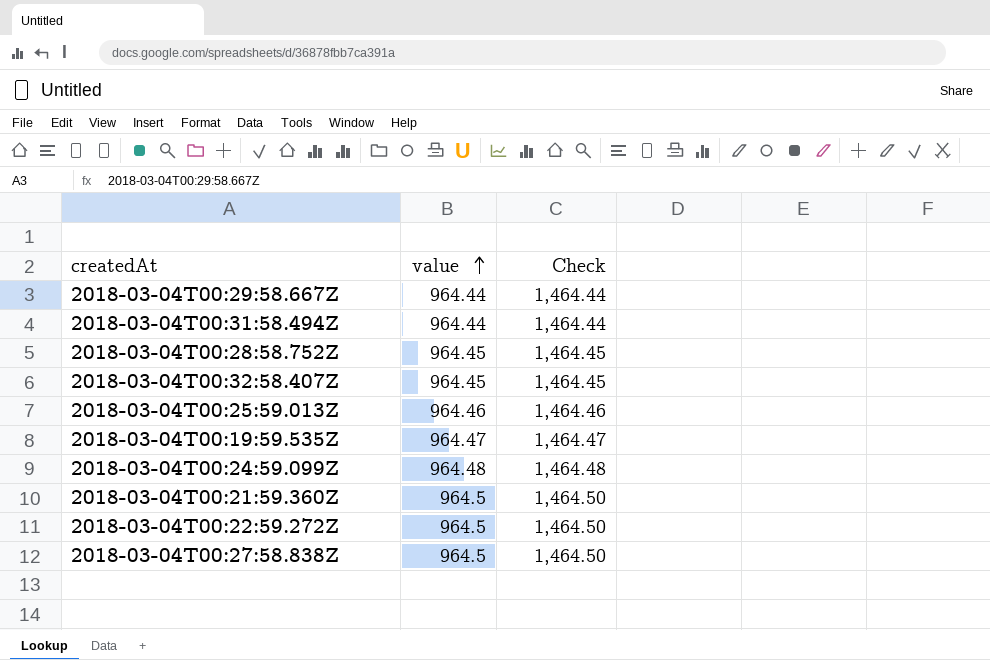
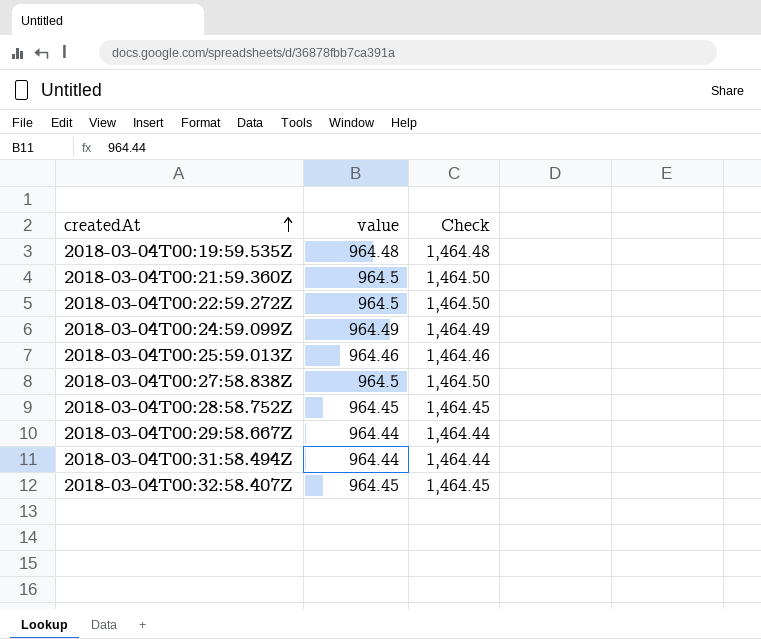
row order: value ascending -> createdAt ascending
2018-03-04T00:19:59.535Z | value: 964.47 -> 964.48
2018-03-04T00:19:59.535Z | Check: 1,464.47 -> 1,464.48
2018-03-04T00:24:59.099Z | value: 964.48 -> 964.49
2018-03-04T00:24:59.099Z | Check: 1,464.48 -> 1,464.49

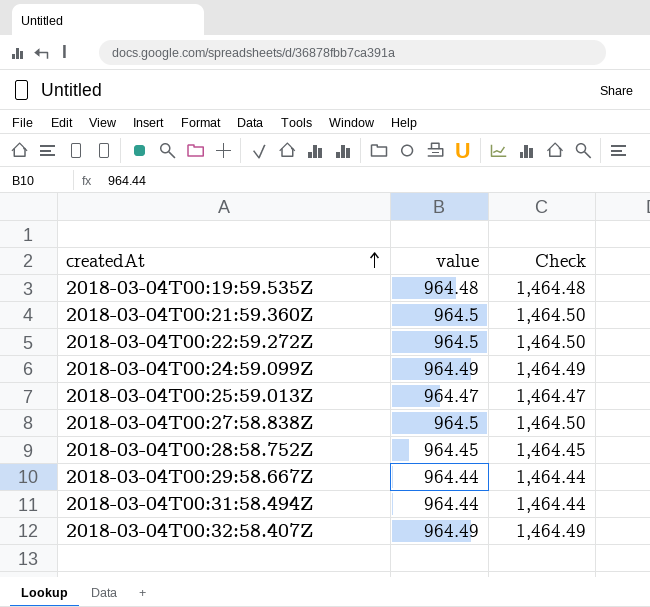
2018-03-04T00:25:59.013Z | value: 964.46 -> 964.47
2018-03-04T00:25:59.013Z | Check: 1,464.46 -> 1,464.47
2018-03-04T00:32:58.407Z | value: 964.45 -> 964.49
2018-03-04T00:32:58.407Z | Check: 1,464.45 -> 1,464.49

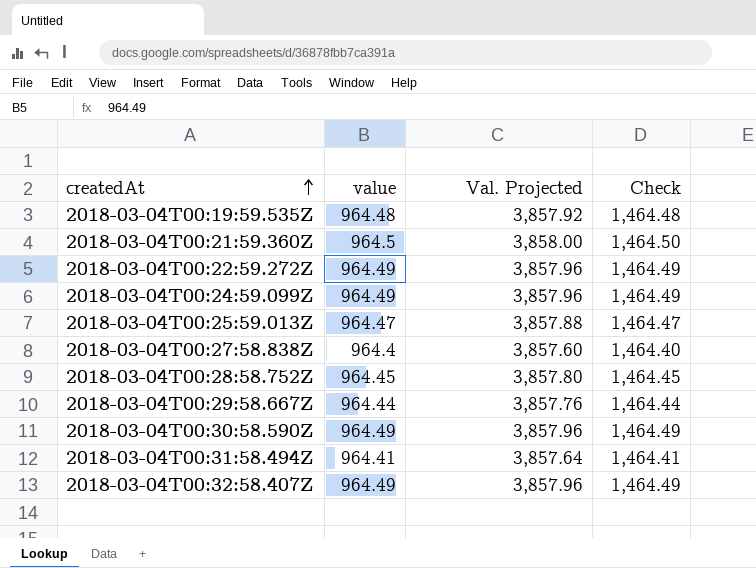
column Val. Projected | formula: none -> [value] * 4
2018-03-04T00:22:59.272Z | value: 964.5 -> 964.49
2018-03-04T00:22:59.272Z | Check: 1,464.50 -> 1,464.49
2018-03-04T00:27:58.838Z | value: 964.5 -> 964.4
2018-03-04T00:27:58.838Z | Check: 1,464.50 -> 1,464.40
row 2018-03-04T00:30:58.590Z: none -> 964.49 | 3,857.96 | 1,464.49
2018-03-04T00:31:58.494Z | value: 964.44 -> 964.41
2018-03-04T00:31:58.494Z | Check: 1,464.44 -> 1,464.41

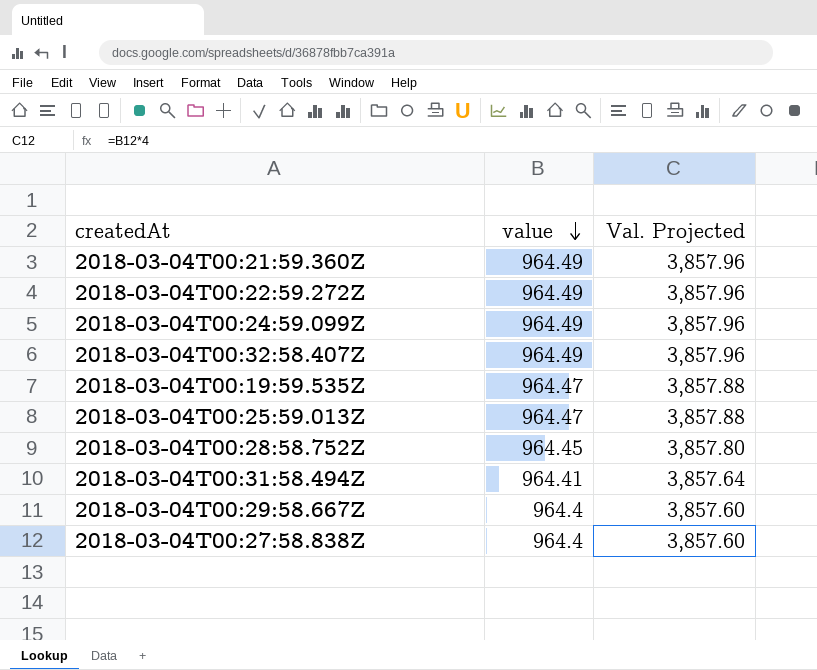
row order: createdAt ascending -> value descending
column Check | formula: [value] + 500 -> none
row 2018-03-04T00:30:58.590Z: 964.49 | 3,857.96 | 1,464.49 -> none
2018-03-04T00:21:59.360Z | value: 964.5 -> 964.49
2018-03-04T00:21:59.360Z | Val. Projected: 3,858.00 -> 3,857.96
2018-03-04T00:19:59.535Z | value: 964.48 -> 964.47
2018-03-04T00:19:59.535Z | Val. Projected: 3,857.92 -> 3,857.88
2018-03-04T00:29:58.667Z | value: 964.44 -> 964.4
2018-03-04T00:29:58.667Z | Val. Projected: 3,857.76 -> 3,857.60

